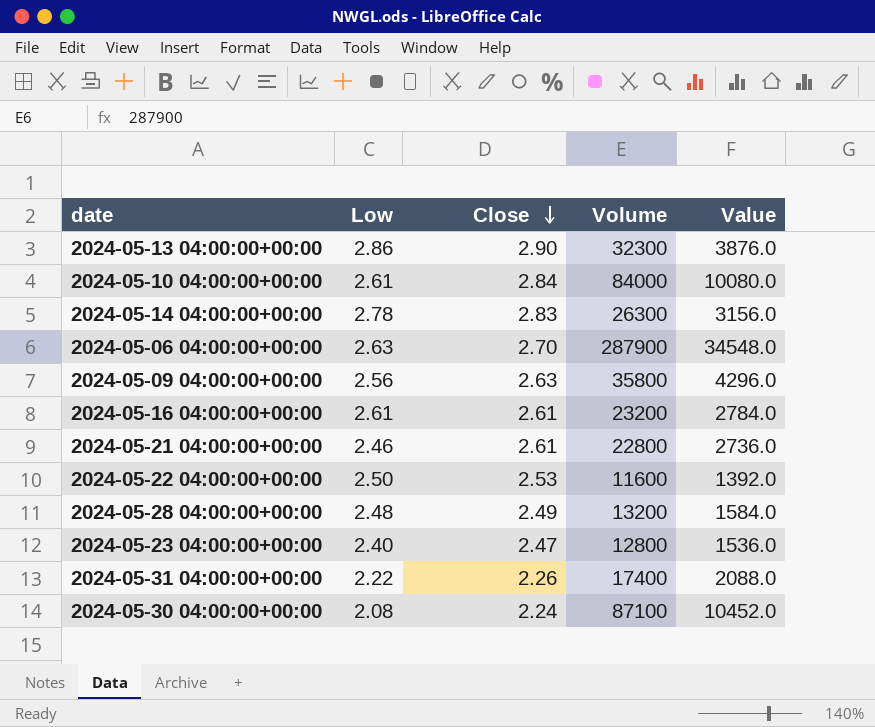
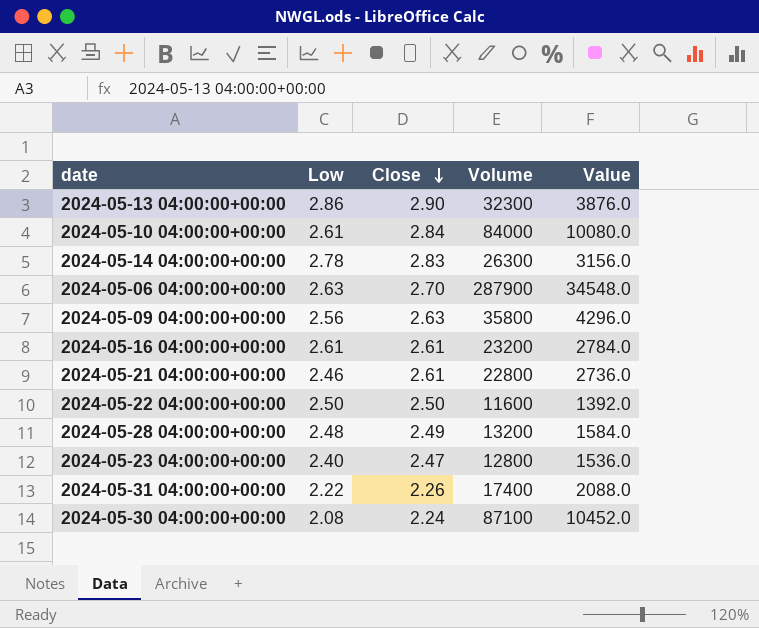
2024-05-22 04:00:00+00:00 | Close: 2.53 -> 2.50

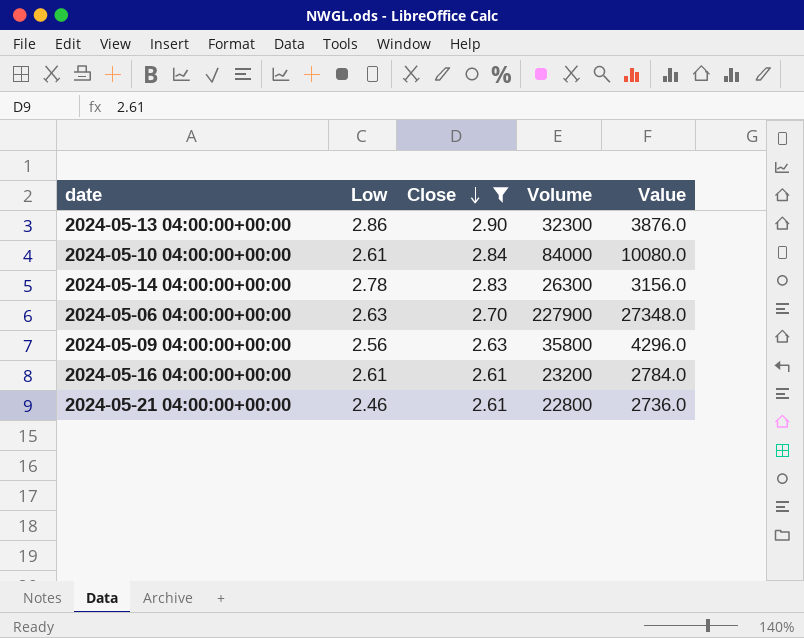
filter: none -> Close >= 2.61
2024-05-06 04:00:00+00:00 | Volume: 287900 -> 227900
2024-05-06 04:00:00+00:00 | Value: 34548.0 -> 27348.0

